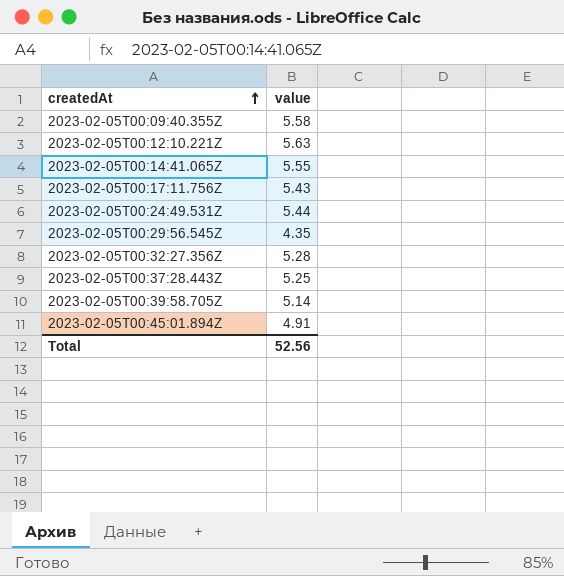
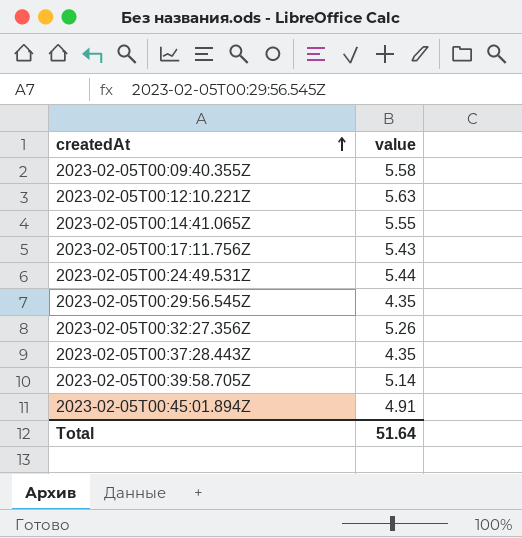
2023-02-05T00:32:27.356Z | value: 5.28 -> 5.26
2023-02-05T00:37:28.443Z | value: 5.25 -> 4.35
Total | value: 52.56 -> 51.64

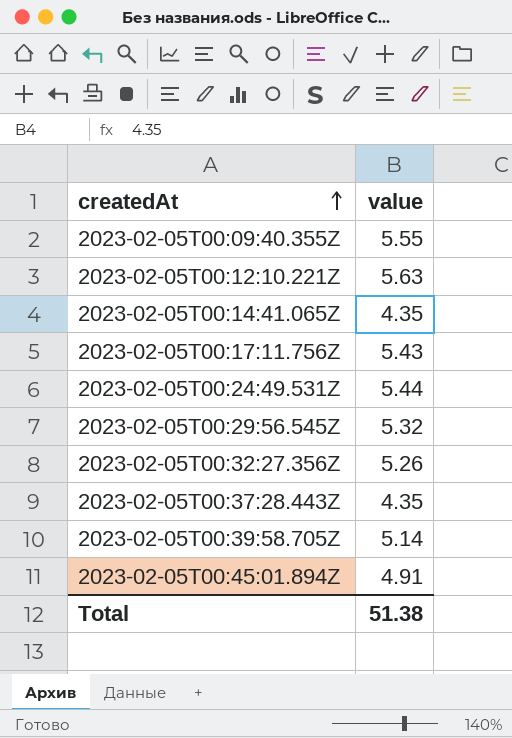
2023-02-05T00:09:40.355Z | value: 5.58 -> 5.55
2023-02-05T00:14:41.065Z | value: 5.55 -> 4.35
2023-02-05T00:29:56.545Z | value: 4.35 -> 5.32
Total | value: 51.64 -> 51.38

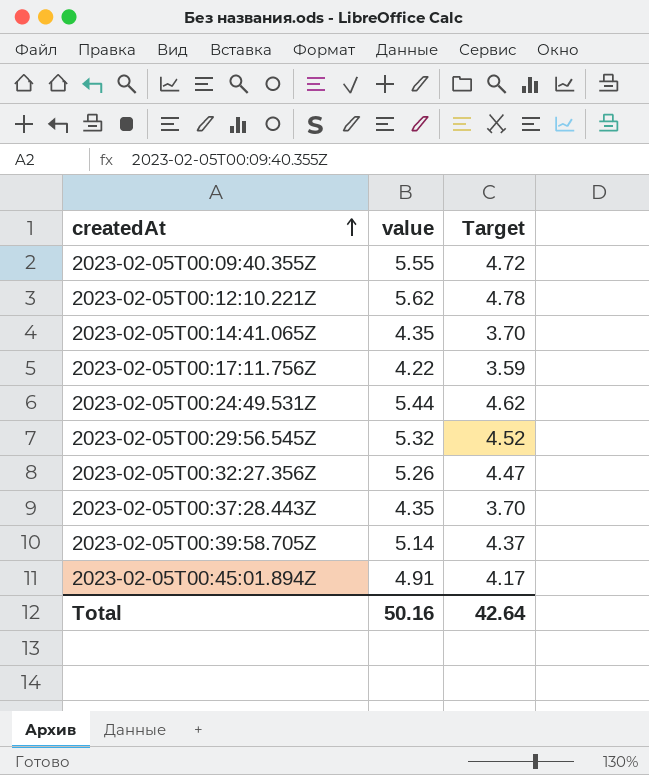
column Target | formula: none -> [value] * 0.85
2023-02-05T00:12:10.221Z | value: 5.63 -> 5.62
2023-02-05T00:17:11.756Z | value: 5.43 -> 4.22
Total | value: 51.38 -> 50.16

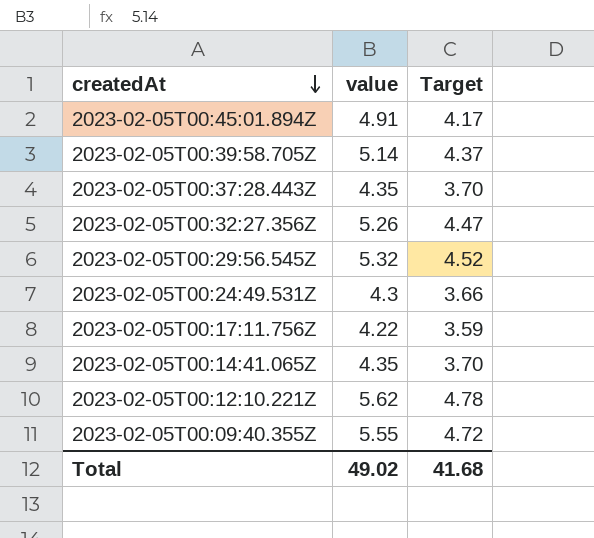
row order: createdAt ascending -> createdAt descending
2023-02-05T00:24:49.531Z | value: 5.44 -> 4.3
2023-02-05T00:24:49.531Z | Target: 4.62 -> 3.66
Total | value: 50.16 -> 49.02
Total | Target: 42.64 -> 41.68

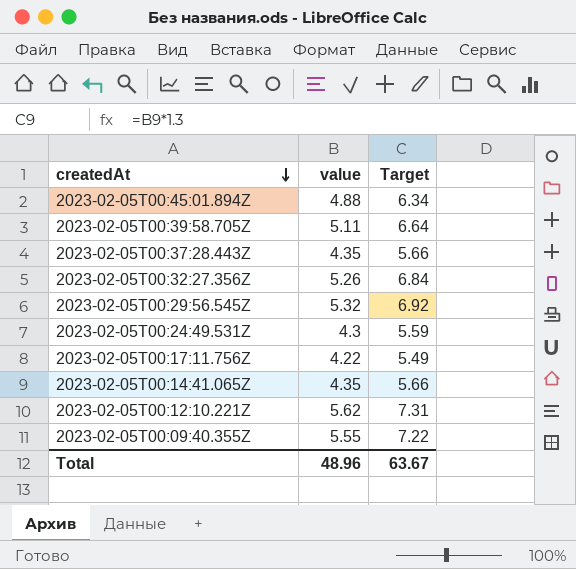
column Target | formula: [value] * 0.85 -> [value] * 1.3
2023-02-05T00:45:01.894Z | value: 4.91 -> 4.88
2023-02-05T00:39:58.705Z | value: 5.14 -> 5.11
Total | value: 49.02 -> 48.96
Total | Target: 41.68 -> 63.67

